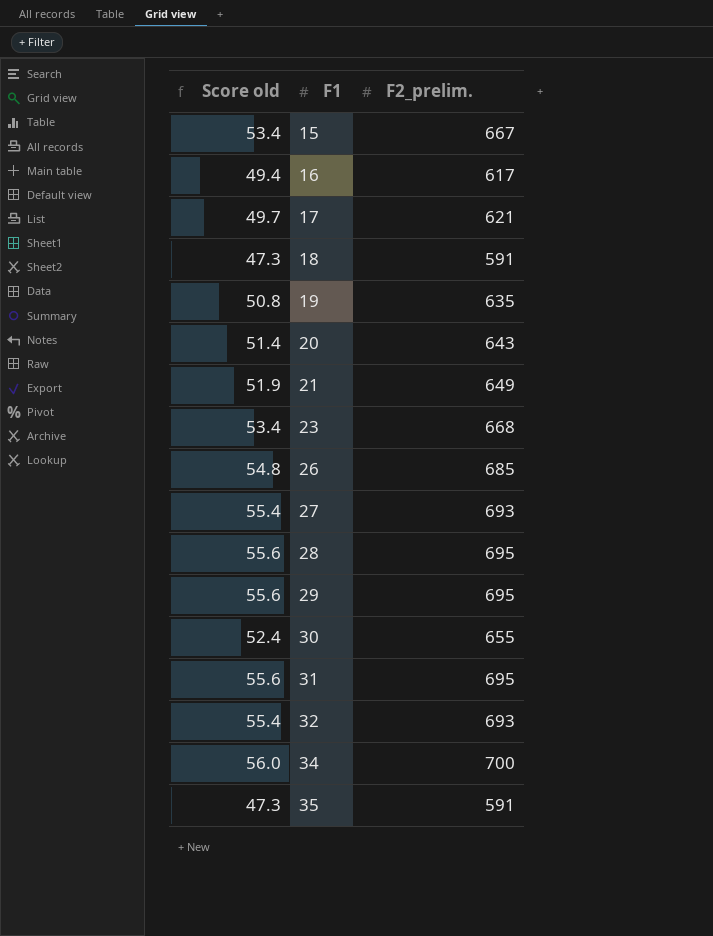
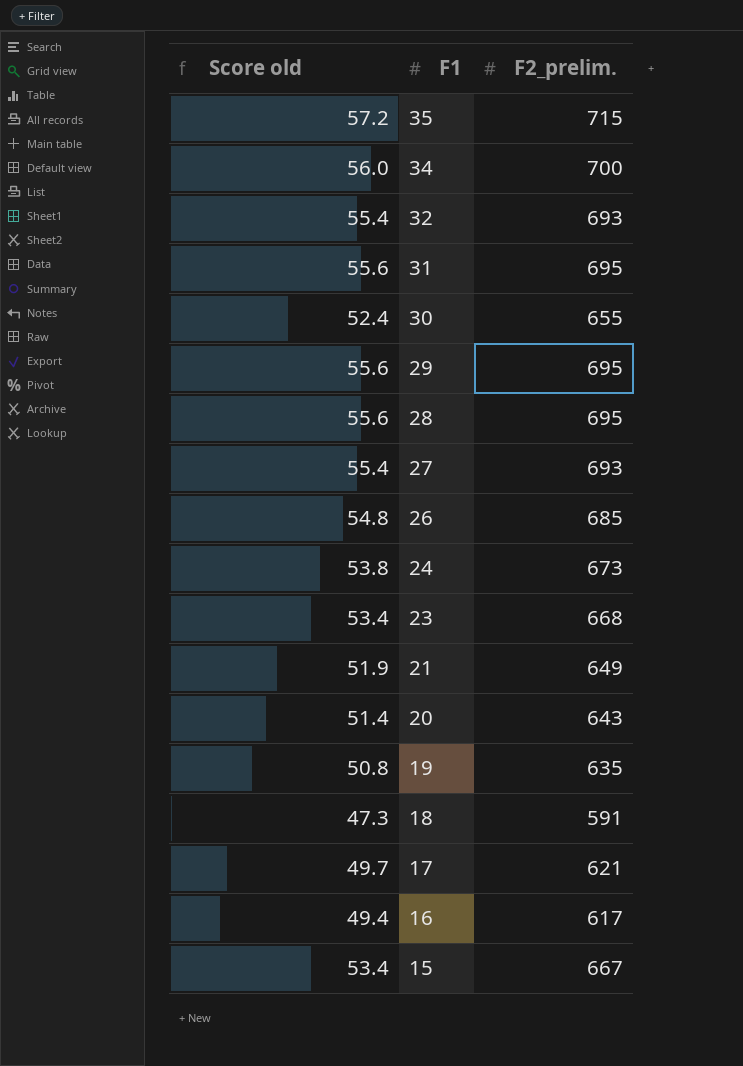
row order: F1 ascending -> F1 descending
35 | Score old: 47.3 -> 57.2
35 | F2_prelim.: 591 -> 715
row 24: none -> 53.8 | 673

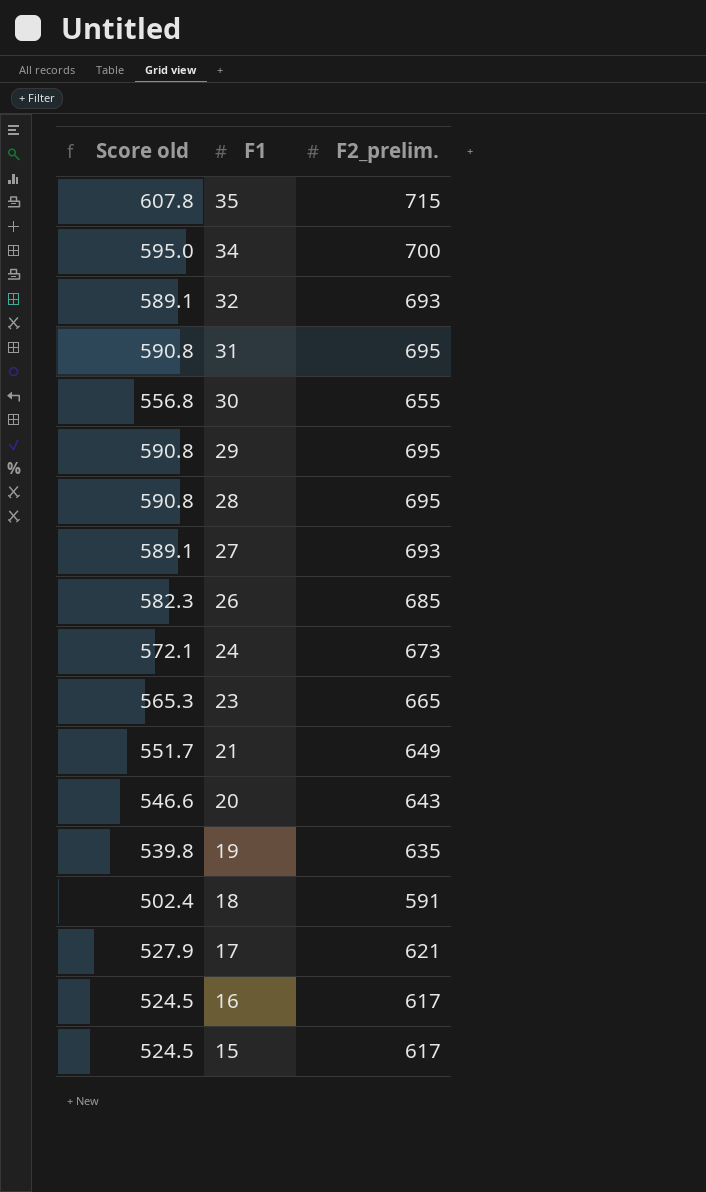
column Score old | formula: [F2_prelim.] * 0.08 -> [F2_prelim.] * 0.85
23 | F2_prelim.: 668 -> 665
15 | F2_prelim.: 667 -> 617

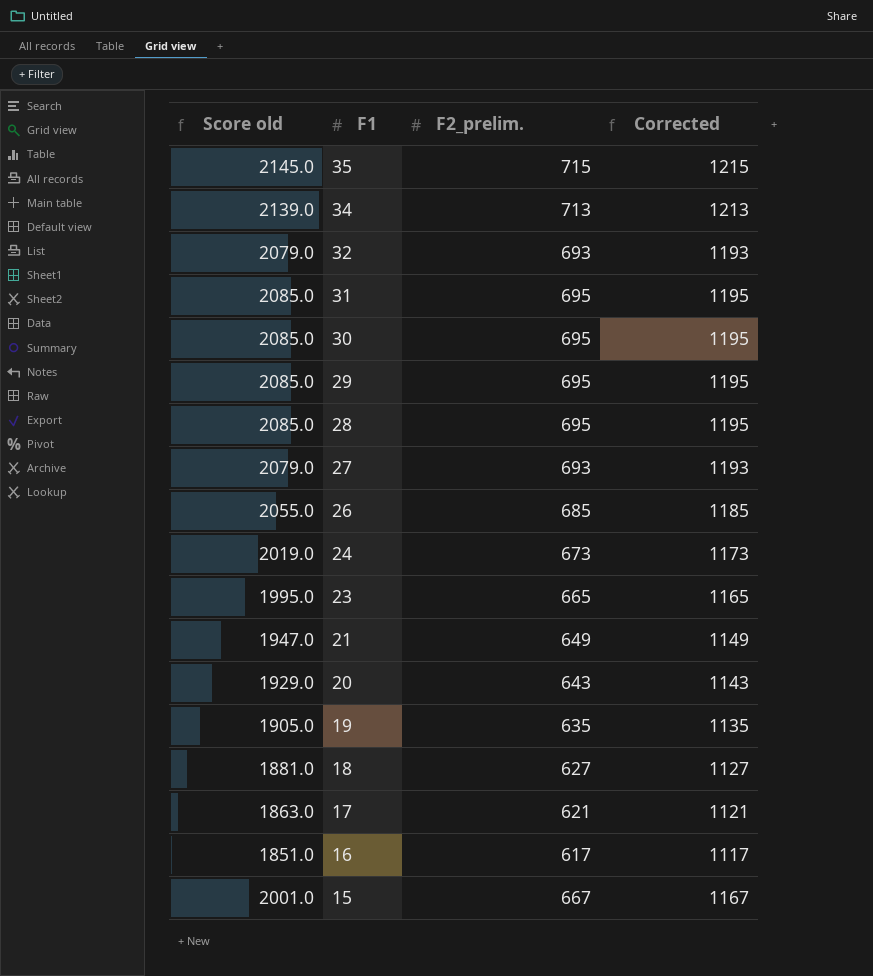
column Score old | formula: [F2_prelim.] * 0.85 -> [F2_prelim.] * 3
column Corrected | formula: none -> [F2_prelim.] + 500
34 | F2_prelim.: 700 -> 713
30 | F2_prelim.: 655 -> 695
18 | F2_prelim.: 591 -> 627
15 | F2_prelim.: 617 -> 667

